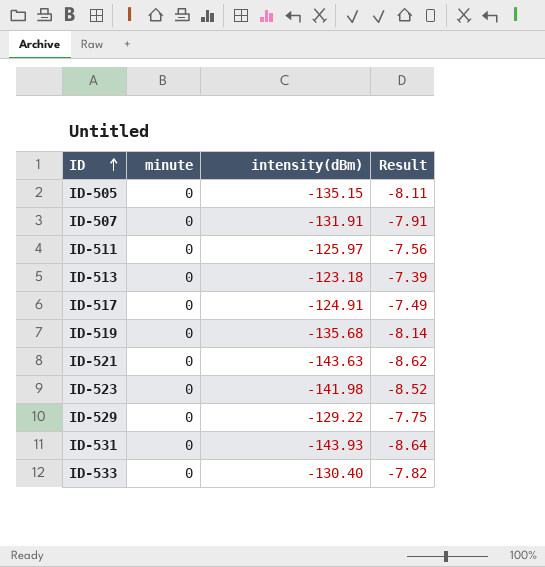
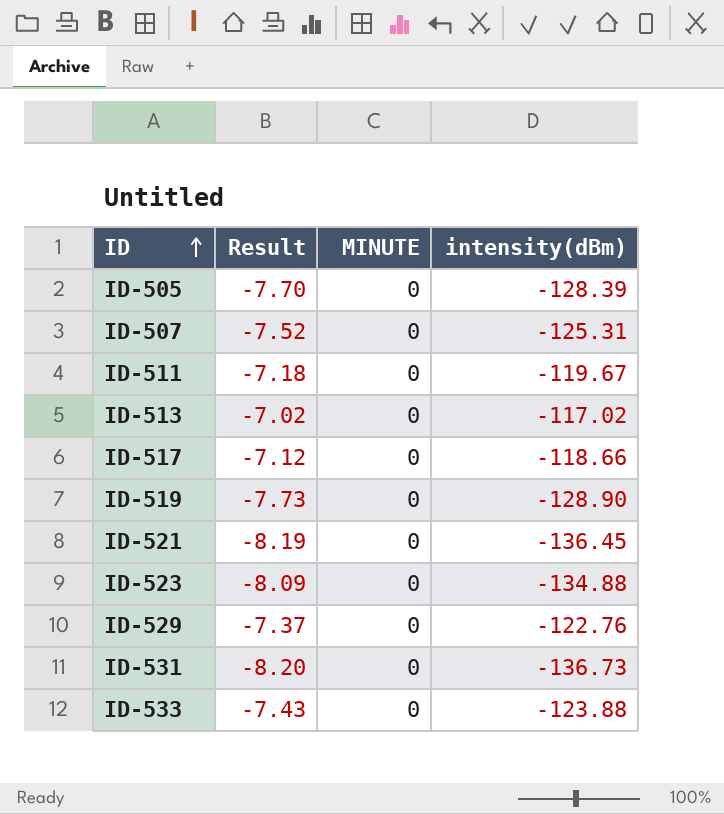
column Result | position: 4 -> 2
column name: minute -> MINUTE
ID-505 | Result: -8.11 -> -7.70
ID-505 | intensity(dBm): -135.15 -> -128.39
ID-507 | Result: -7.91 -> -7.52
ID-507 | intensity(dBm): -131.91 -> -125.31
ID-511 | Result: -7.56 -> -7.18
ID-511 | intensity(dBm): -125.97 -> -119.67
ID-513 | Result: -7.39 -> -7.02
ID-513 | intensity(dBm): -123.18 -> -117.02
ID-517 | Result: -7.49 -> -7.12
ID-517 | intensity(dBm): -124.91 -> -118.66
ID-519 | Result: -8.14 -> -7.73
ID-519 | intensity(dBm): -135.68 -> -128.90
ID-521 | Result: -8.62 -> -8.19
ID-521 | intensity(dBm): -143.63 -> -136.45
ID-523 | Result: -8.52 -> -8.09
ID-523 | intensity(dBm): -141.98 -> -134.88
ID-529 | Result: -7.75 -> -7.37
ID-529 | intensity(dBm): -129.22 -> -122.76
ID-531 | Result: -8.64 -> -8.20
ID-531 | intensity(dBm): -143.93 -> -136.73
ID-533 | Result: -7.82 -> -7.43
ID-533 | intensity(dBm): -130.40 -> -123.88

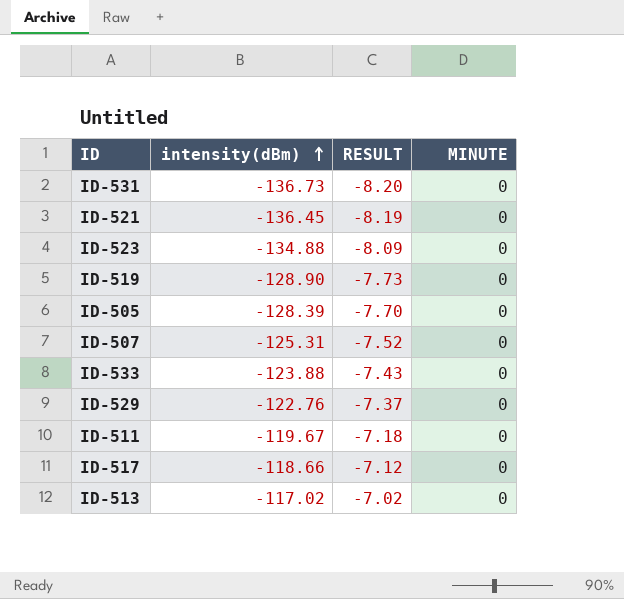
row order: ID ascending -> intensity(dBm) ascending
column intensity(dBm) | position: 4 -> 2
column name: Result -> RESULT

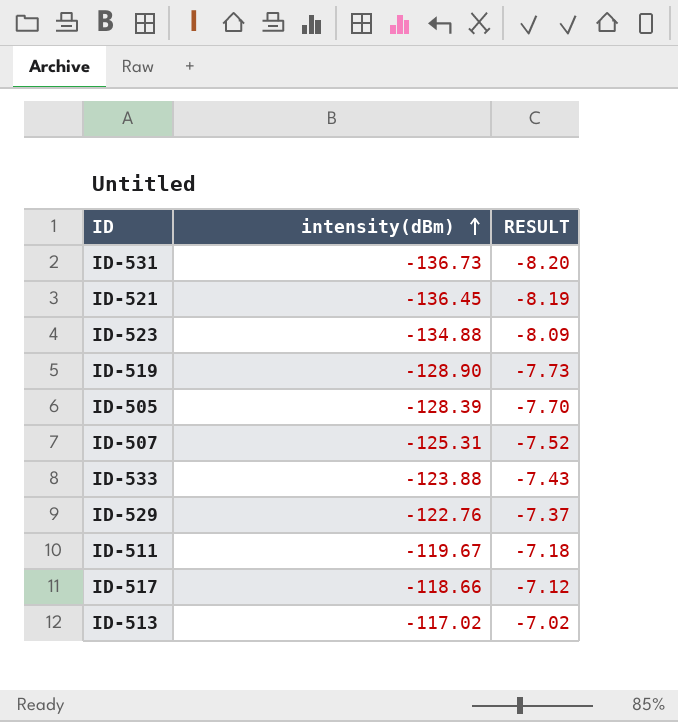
column MINUTE | position: 4 -> none

